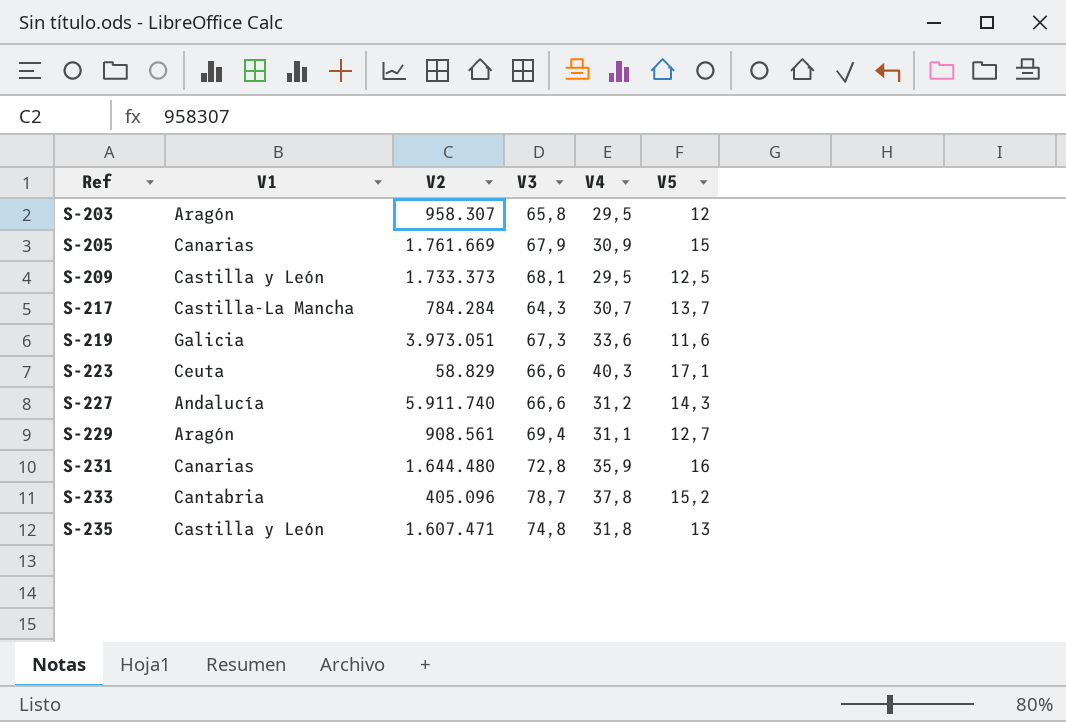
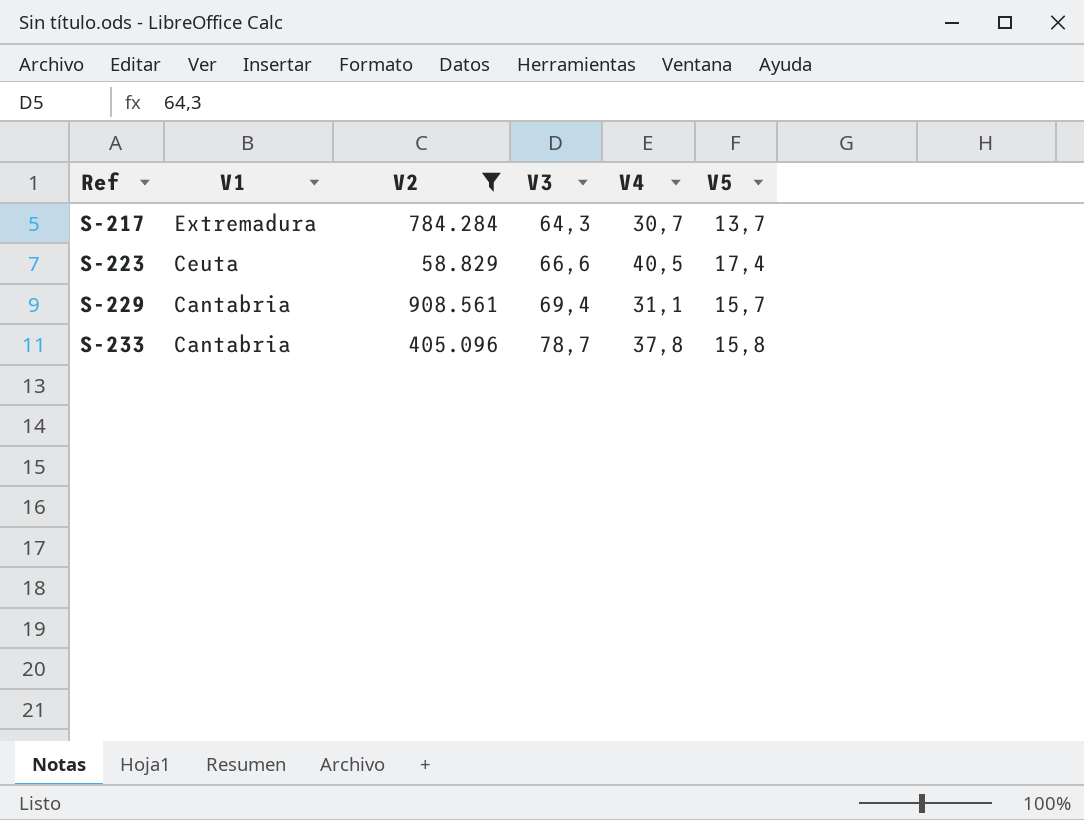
filter: none -> V2 <= 908.561
S-217 | V1: Castilla-La Mancha -> Extremadura
S-223 | V4: 40,3 -> 40,5
S-223 | V5: 17,1 -> 17,4
S-229 | V1: Aragón -> Cantabria
S-229 | V5: 12,7 -> 15,7
S-233 | V5: 15,2 -> 15,8

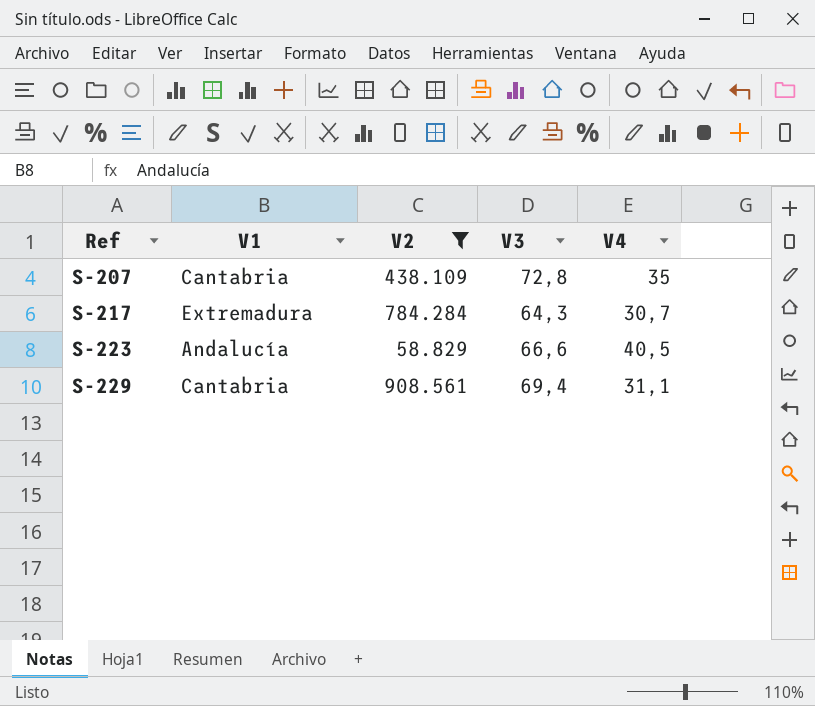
column V5 | position: 6 -> none
row S-233: Cantabria | 405.096 | 78,7 | 37,8 | 15,8 -> none
row S-207: none -> Cantabria | 438.109 | 72,8 | 35
S-223 | V1: Ceuta -> Andalucía

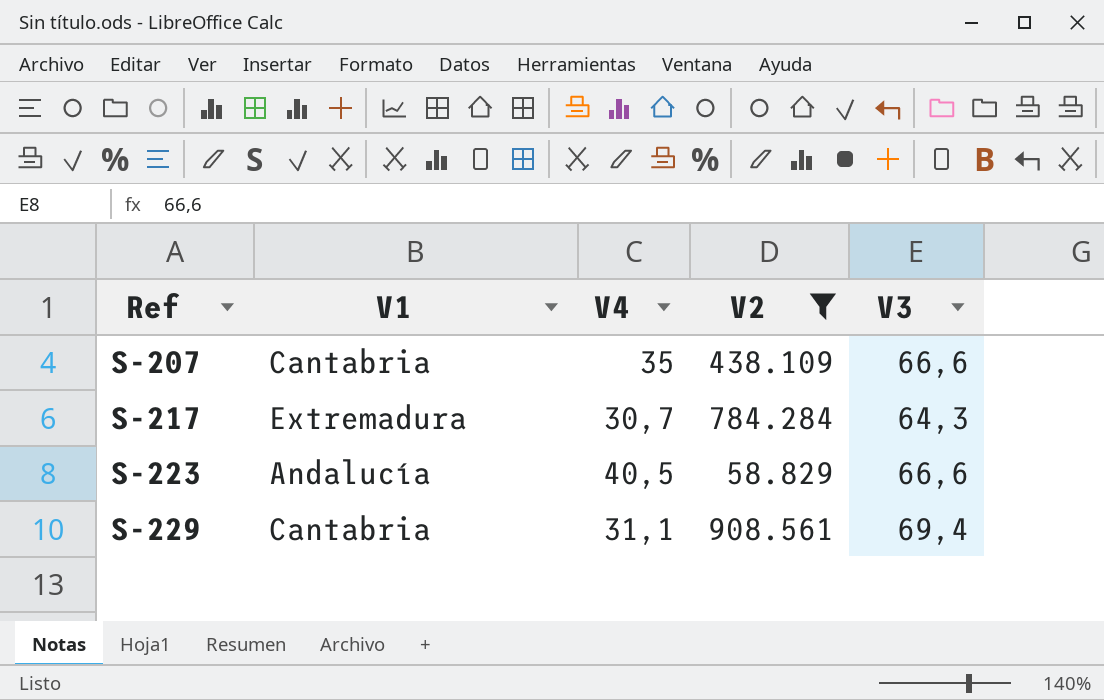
column V4 | position: 5 -> 3
S-207 | V3: 72,8 -> 66,6

